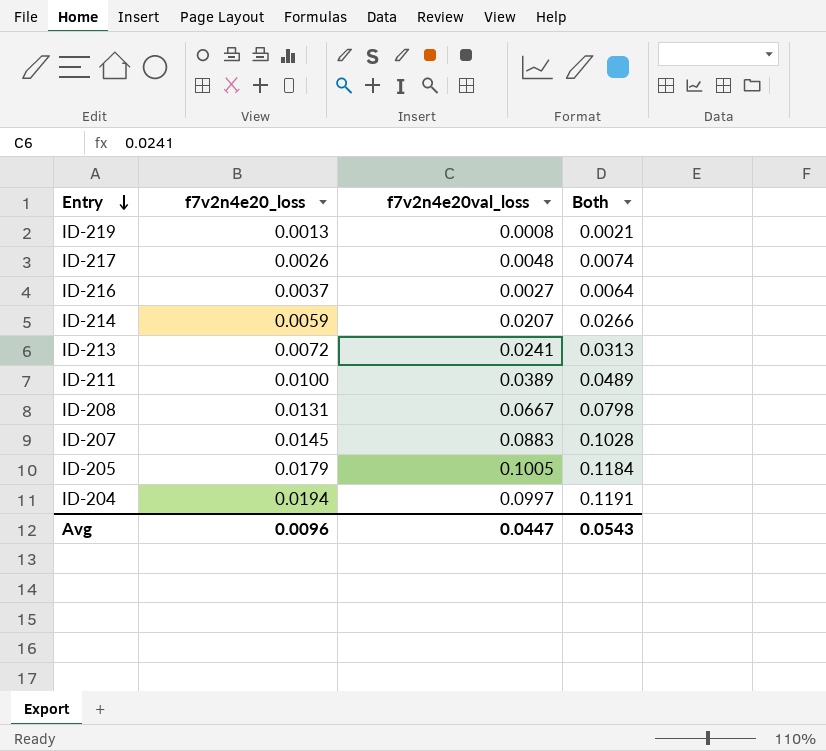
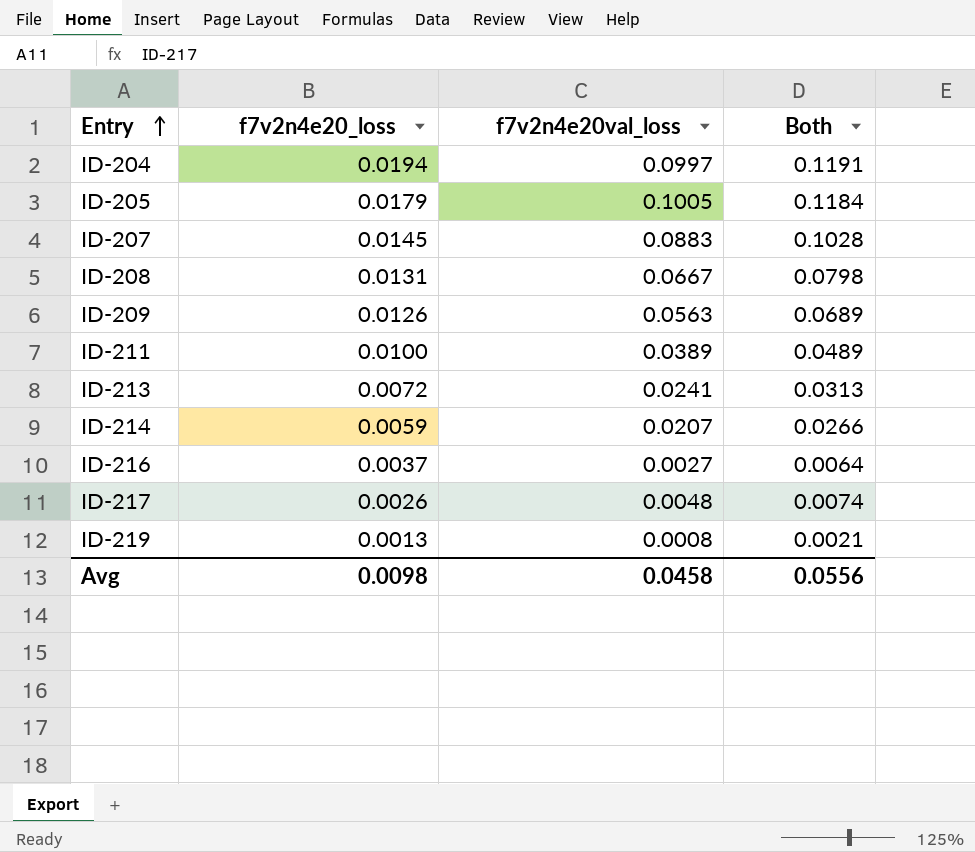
row order: Entry descending -> Entry ascending
row ID-209: none -> 0.0126 | 0.0563 | 0.0689
Avg | f7v2n4e20_loss: 0.0096 -> 0.0098
Avg | f7v2n4e20val_loss: 0.0447 -> 0.0458
Avg | Both: 0.0543 -> 0.0556

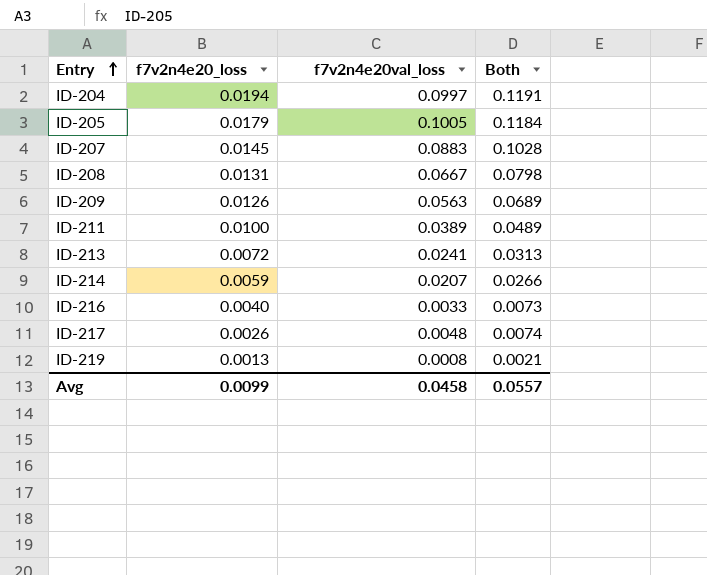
ID-216 | f7v2n4e20_loss: 0.0037 -> 0.0040
ID-216 | f7v2n4e20val_loss: 0.0027 -> 0.0033
ID-216 | Both: 0.0064 -> 0.0073
Avg | f7v2n4e20_loss: 0.0098 -> 0.0099
Avg | Both: 0.0556 -> 0.0557

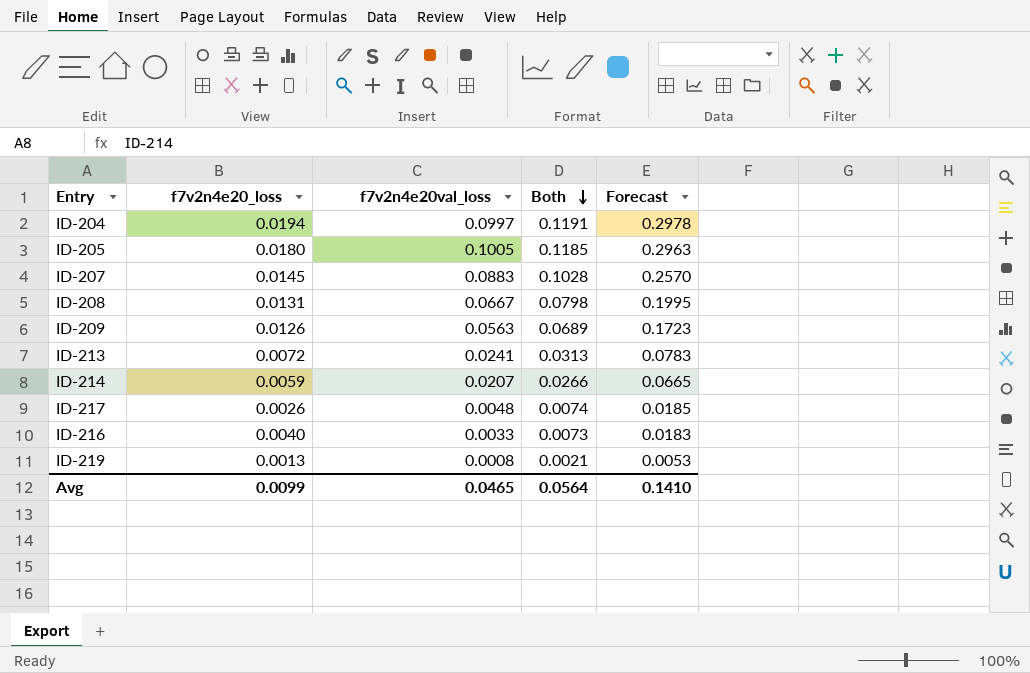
row order: Entry ascending -> Both descending
column Forecast | formula: none -> [Both] * 2.5
row ID-211: 0.0100 | 0.0389 | 0.0489 -> none
ID-205 | f7v2n4e20_loss: 0.0179 -> 0.0180
ID-205 | Both: 0.1184 -> 0.1185
Avg | f7v2n4e20val_loss: 0.0458 -> 0.0465
Avg | Both: 0.0557 -> 0.0564

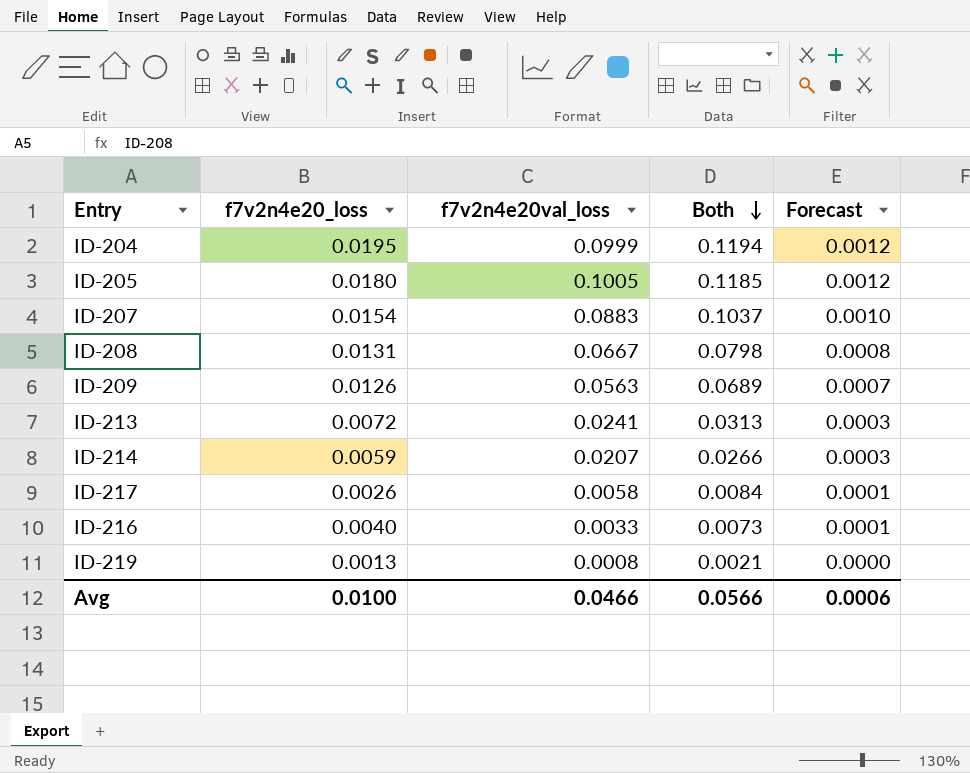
column Forecast | formula: [Both] * 2.5 -> [Both] * 0.01
ID-204 | f7v2n4e20_loss: 0.0194 -> 0.0195
ID-204 | f7v2n4e20val_loss: 0.0997 -> 0.0999
ID-204 | Both: 0.1191 -> 0.1194
ID-207 | f7v2n4e20_loss: 0.0145 -> 0.0154
ID-207 | Both: 0.1028 -> 0.1037
ID-217 | f7v2n4e20val_loss: 0.0048 -> 0.0058
ID-217 | Both: 0.0074 -> 0.0084
Avg | f7v2n4e20_loss: 0.0099 -> 0.0100
Avg | f7v2n4e20val_loss: 0.0465 -> 0.0466
Avg | Both: 0.0564 -> 0.0566
Avg | Forecast: 0.1410 -> 0.0006

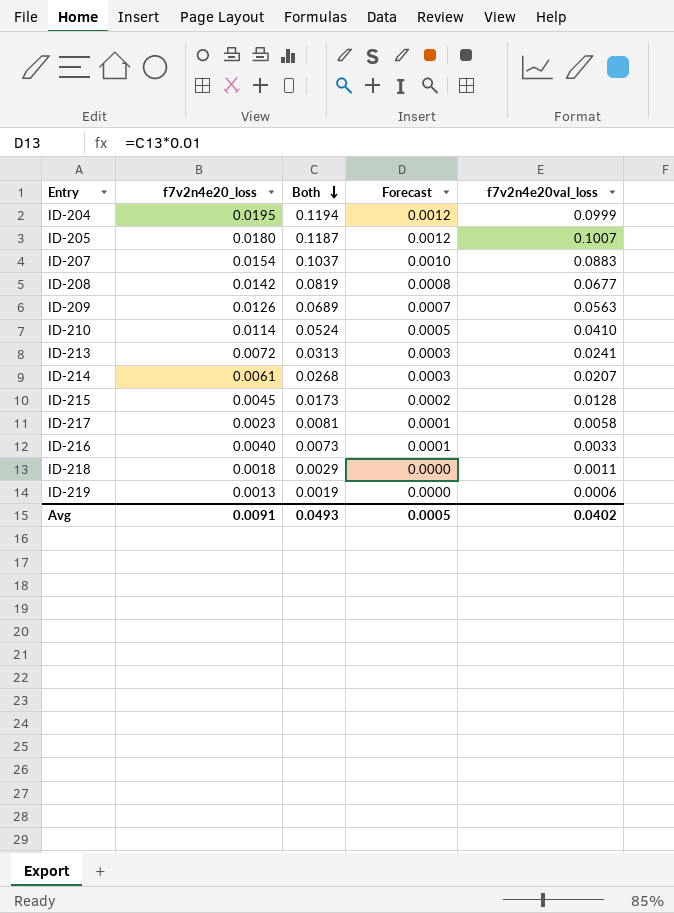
column f7v2n4e20val_loss | position: 3 -> 5
ID-205 | Both: 0.1185 -> 0.1187
ID-205 | f7v2n4e20val_loss: 0.1005 -> 0.1007
ID-208 | f7v2n4e20_loss: 0.0131 -> 0.0142
ID-208 | Both: 0.0798 -> 0.0819
ID-208 | f7v2n4e20val_loss: 0.0667 -> 0.0677
row ID-210: none -> 0.0114 | 0.0524 | 0.0005 | 0.0410
ID-214 | f7v2n4e20_loss: 0.0059 -> 0.0061
ID-214 | Both: 0.0266 -> 0.0268
row ID-215: none -> 0.0045 | 0.0173 | 0.0002 | 0.0128
ID-217 | f7v2n4e20_loss: 0.0026 -> 0.0023
ID-217 | Both: 0.0084 -> 0.0081
row ID-218: none -> 0.0018 | 0.0029 | 0.0000 | 0.0011
ID-219 | Both: 0.0021 -> 0.0019
ID-219 | f7v2n4e20val_loss: 0.0008 -> 0.0006
Avg | f7v2n4e20_loss: 0.0100 -> 0.0091
Avg | Both: 0.0566 -> 0.0493
Avg | Forecast: 0.0006 -> 0.0005
Avg | f7v2n4e20val_loss: 0.0466 -> 0.0402

